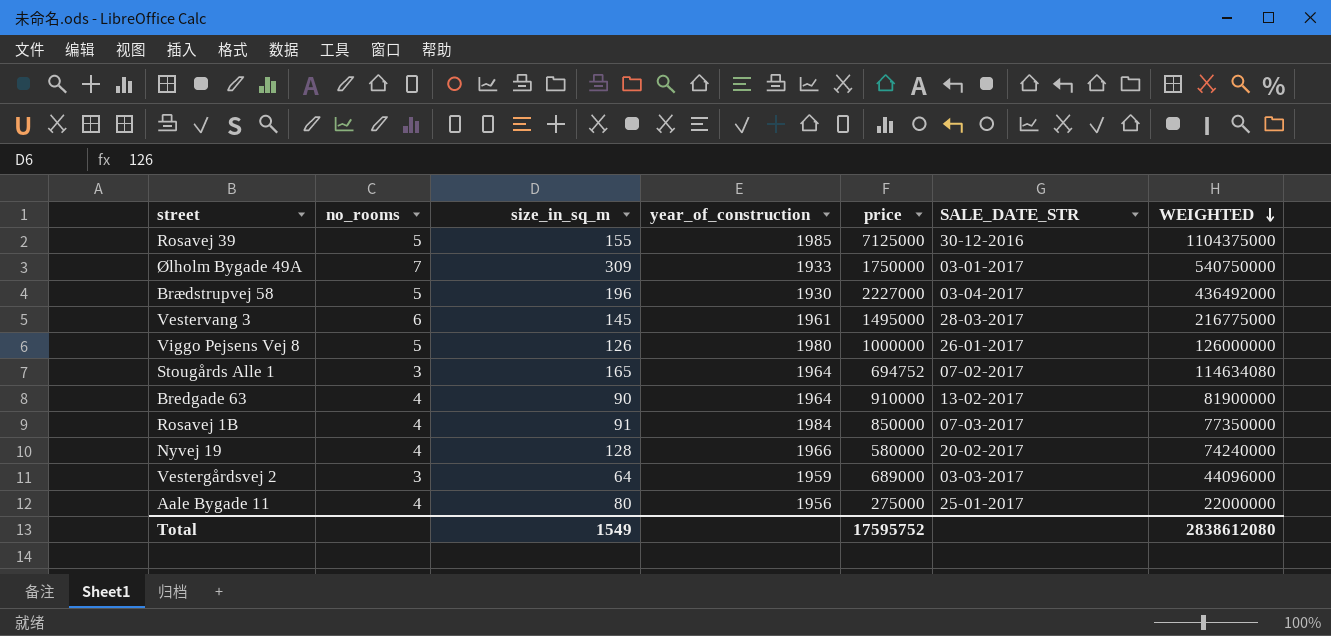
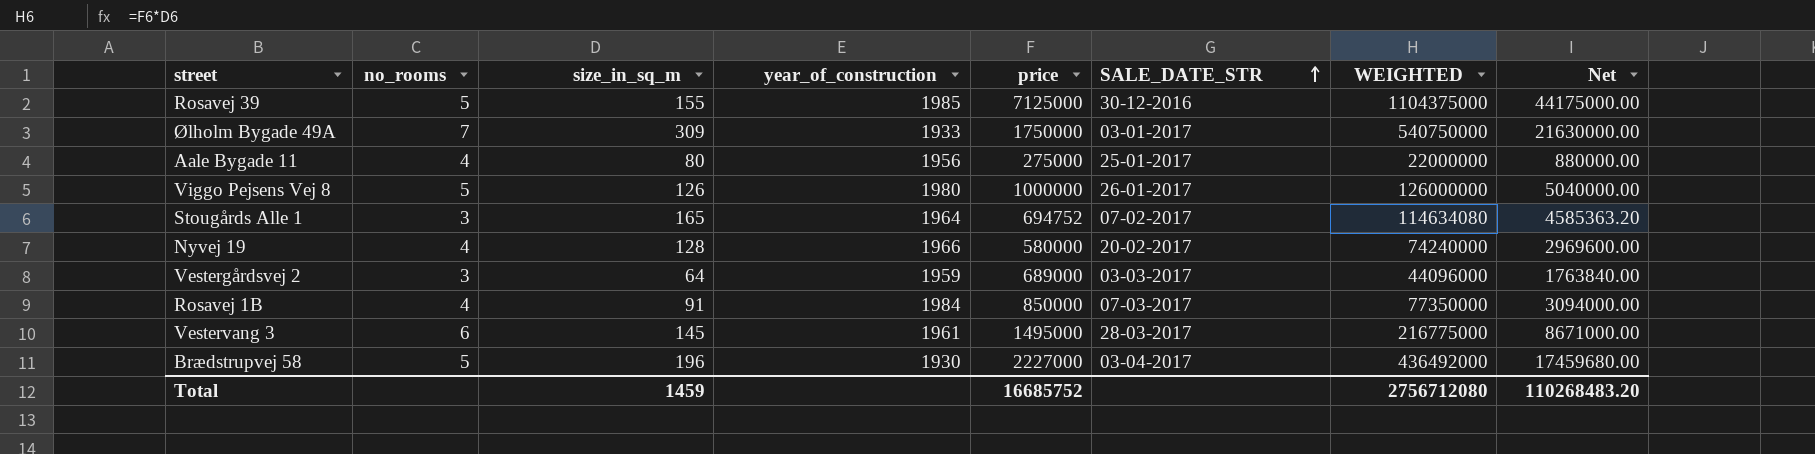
row order: WEIGHTED descending -> SALE_DATE_STR ascending
column Net | formula: none -> [WEIGHTED] * 0.04
row Bredgade 63: 4 | 90 | 1964 | 910000 | 13-02-2017 | 81900000 -> none
Total | size_in_sq_m: 1549 -> 1459
Total | price: 17595752 -> 16685752
Total | WEIGHTED: 2838612080 -> 2756712080

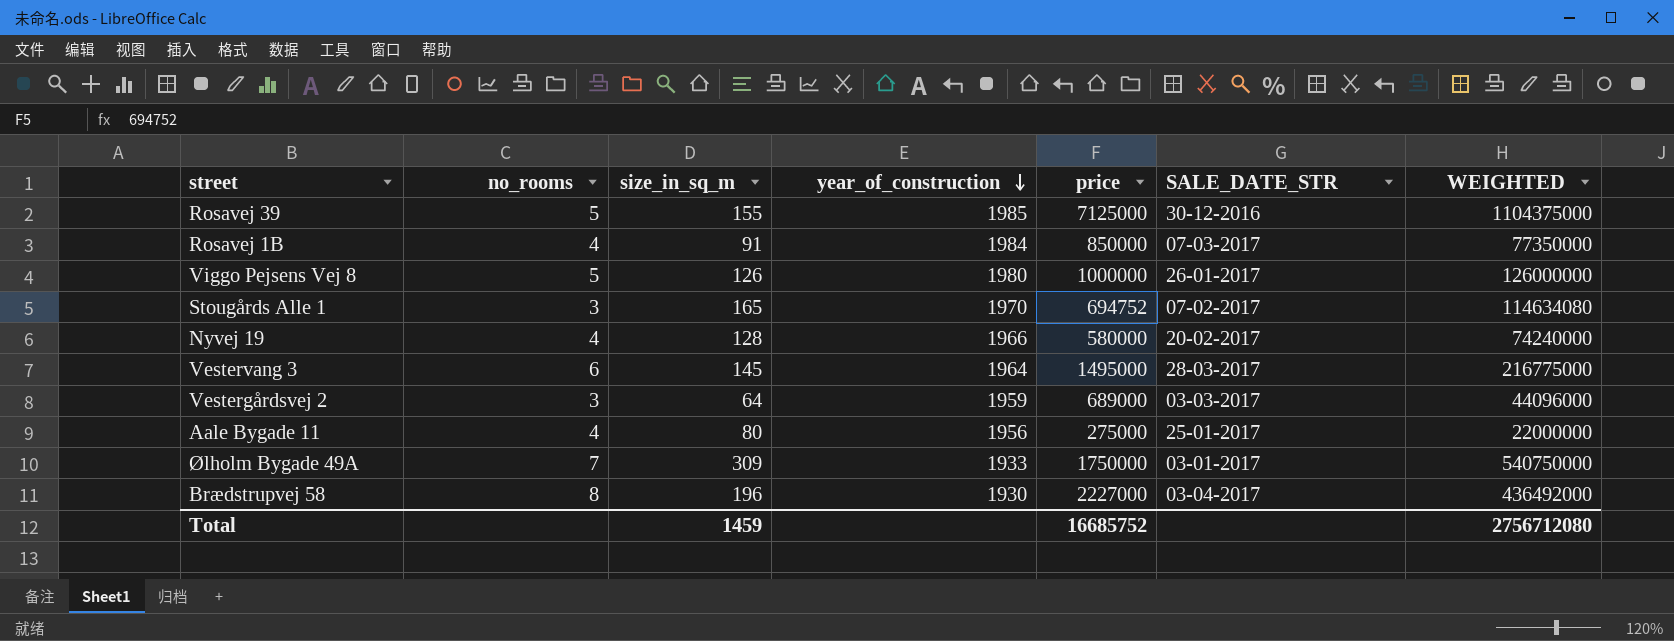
row order: SALE_DATE_STR ascending -> year_of_construction descending
column Net | formula: [WEIGHTED] * 0.04 -> none
Stougårds Alle 1 | year_of_construction: 1964 -> 1970
Vestervang 3 | year_of_construction: 1961 -> 1964
Brædstrupvej 58 | no_rooms: 5 -> 8

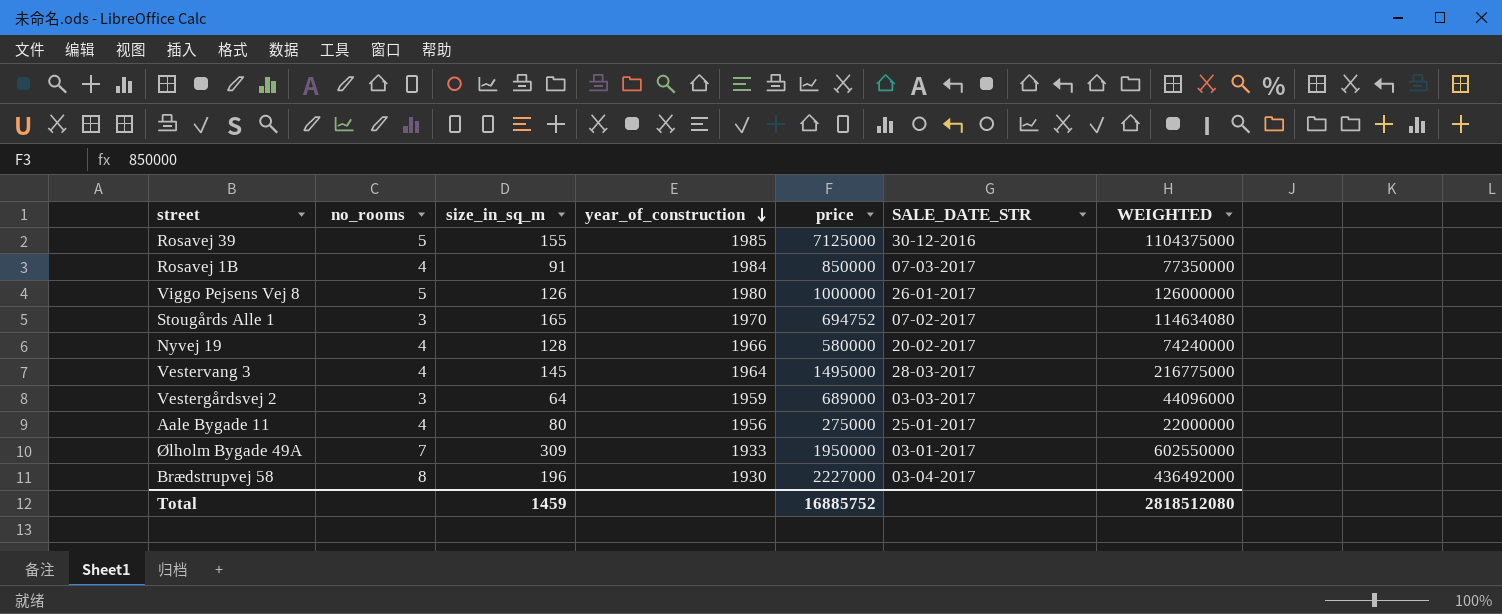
Vestervang 3 | no_rooms: 6 -> 4
Ølholm Bygade 49A | price: 1750000 -> 1950000
Ølholm Bygade 49A | WEIGHTED: 540750000 -> 602550000
Total | price: 16685752 -> 16885752
Total | WEIGHTED: 2756712080 -> 2818512080

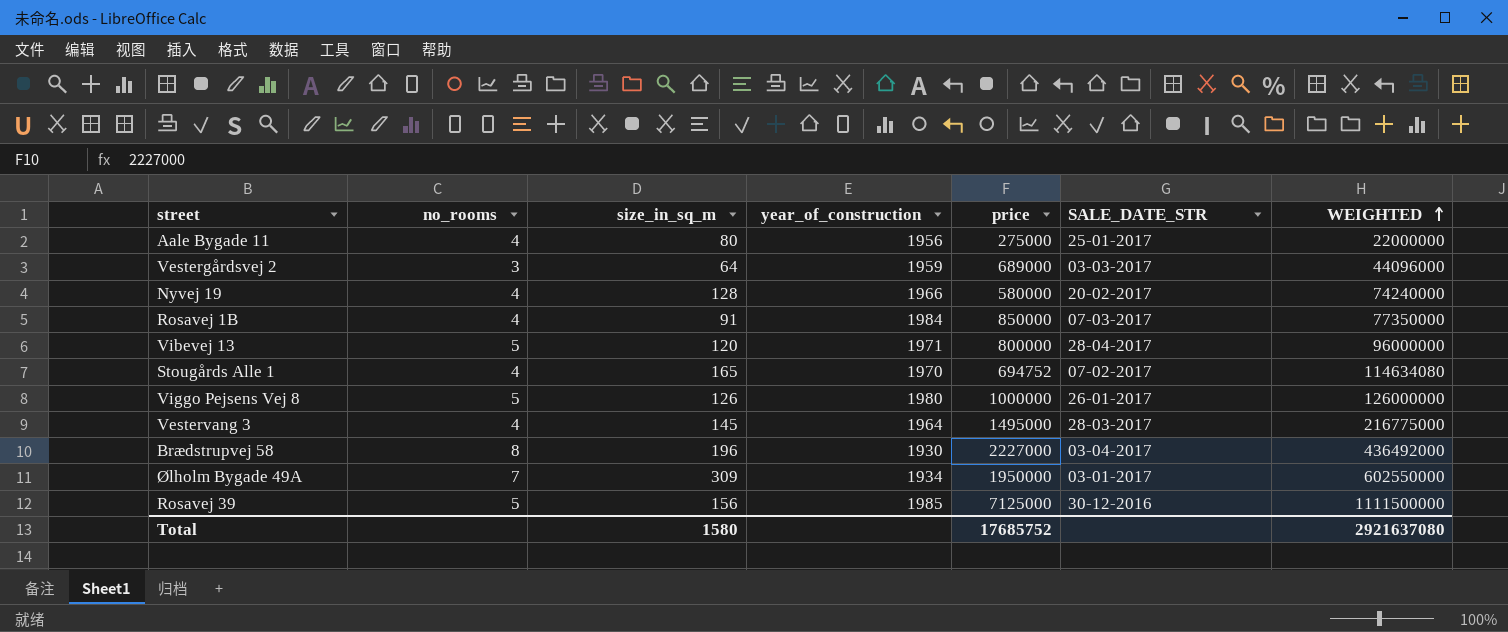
row order: year_of_construction descending -> WEIGHTED ascending
row Vibevej 13: none -> 5 | 120 | 1971 | 800000 | 28-04-2017 | 96000000
Stougårds Alle 1 | no_rooms: 3 -> 4
Ølholm Bygade 49A | year_of_construction: 1933 -> 1934
Rosavej 39 | size_in_sq_m: 155 -> 156
Rosavej 39 | WEIGHTED: 1104375000 -> 1111500000
Total | size_in_sq_m: 1459 -> 1580
Total | price: 16885752 -> 17685752
Total | WEIGHTED: 2818512080 -> 2921637080

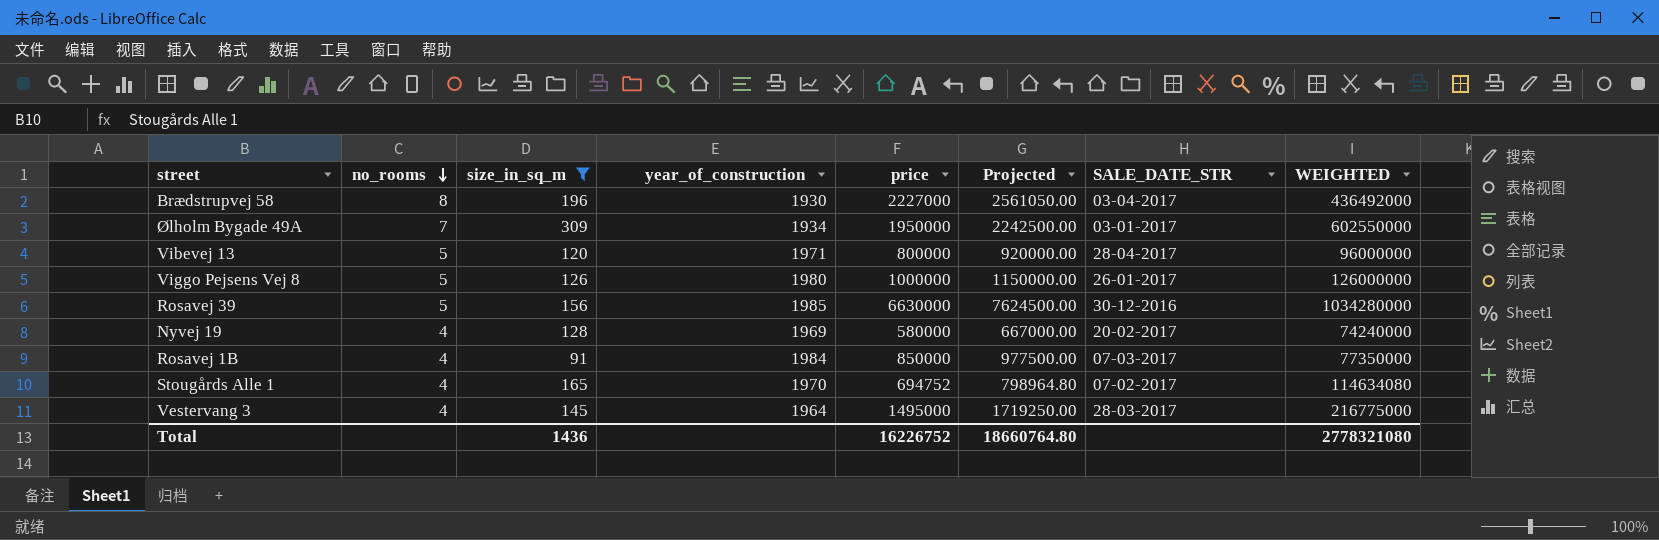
filter: none -> size_in_sq_m >= 91
row order: WEIGHTED ascending -> no_rooms descending
column Projected | formula: none -> [price] * 1.15
Rosavej 39 | price: 7125000 -> 6630000
Rosavej 39 | WEIGHTED: 1111500000 -> 1034280000
Nyvej 19 | year_of_construction: 1966 -> 1969
Total | size_in_sq_m: 1580 -> 1436
Total | price: 17685752 -> 16226752
Total | WEIGHTED: 2921637080 -> 2778321080

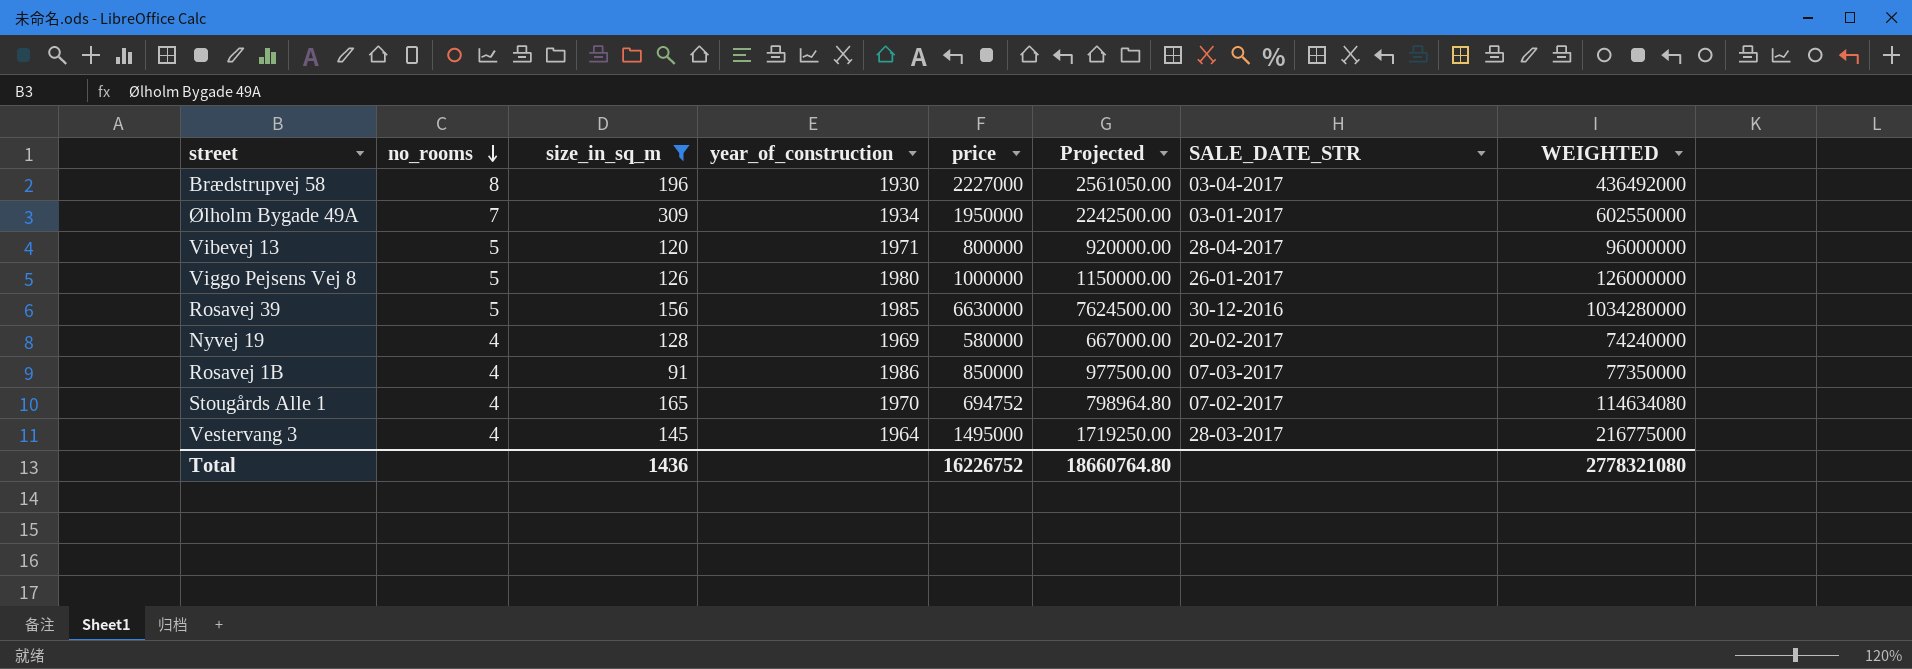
Rosavej 1B | year_of_construction: 1984 -> 1986

